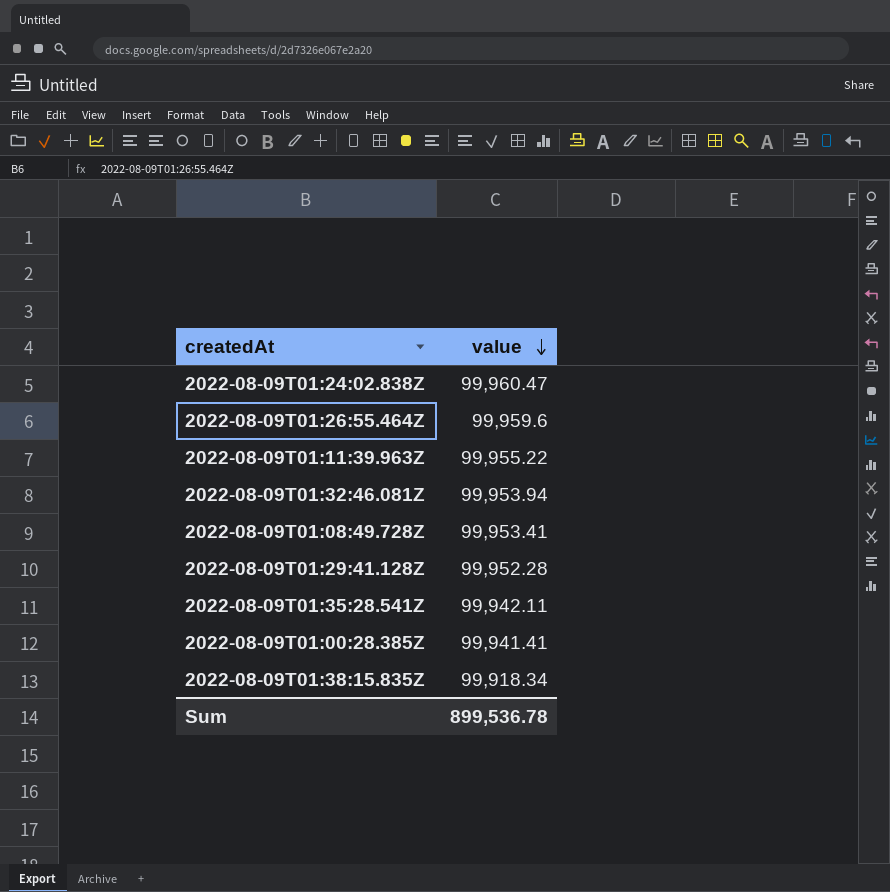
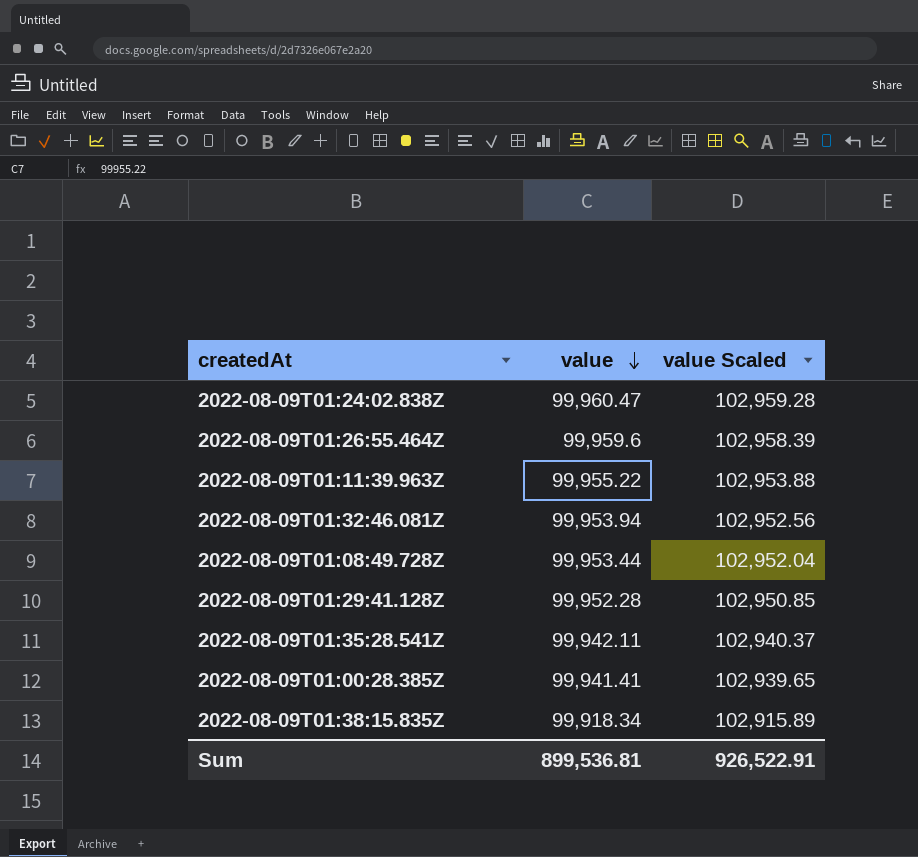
column value Scaled | formula: none -> [value] * 1.03
2022-08-09T01:08:49.728Z | value: 99,953.41 -> 99,953.44
Sum | value: 899,536.78 -> 899,536.81

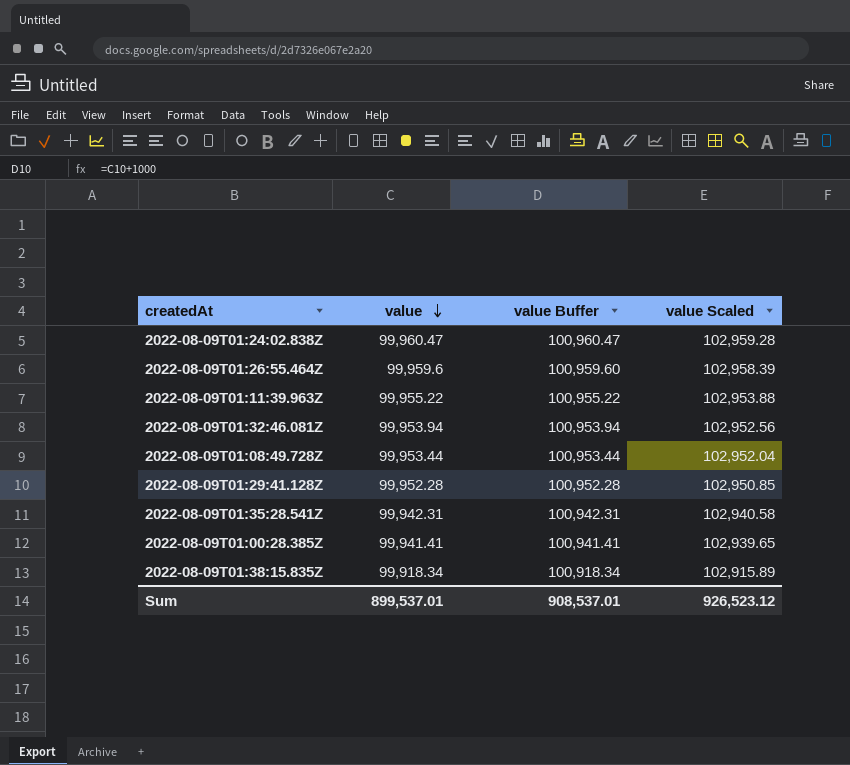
column value Buffer | formula: none -> [value] + 1000
2022-08-09T01:35:28.541Z | value: 99,942.11 -> 99,942.31
2022-08-09T01:35:28.541Z | value Scaled: 102,940.37 -> 102,940.58
Sum | value: 899,536.81 -> 899,537.01
Sum | value Scaled: 926,522.91 -> 926,523.12

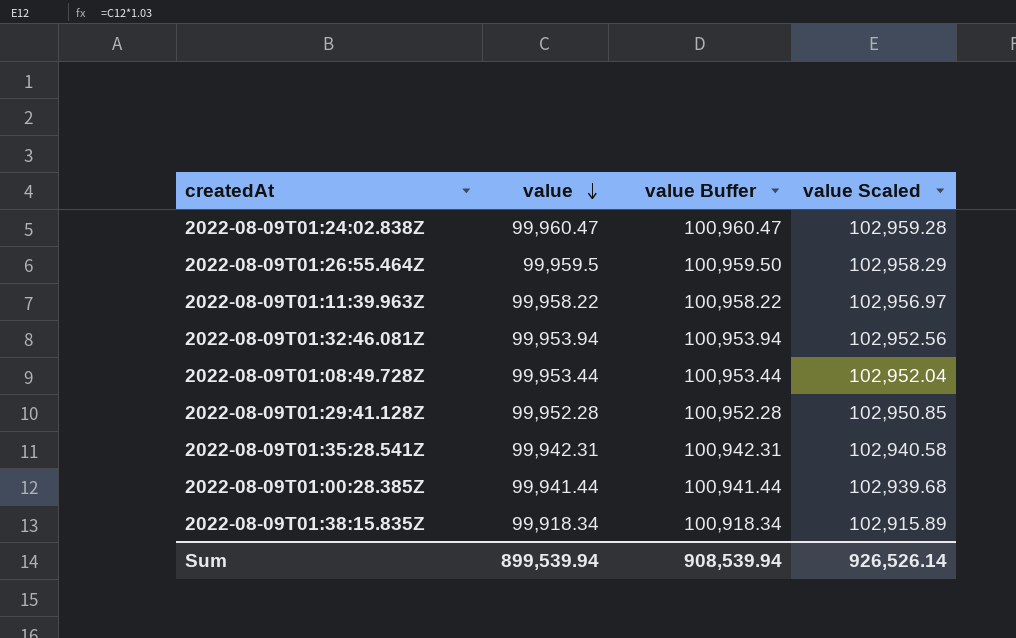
2022-08-09T01:26:55.464Z | value: 99,959.6 -> 99,959.5
2022-08-09T01:26:55.464Z | value Buffer: 100,959.60 -> 100,959.50
2022-08-09T01:26:55.464Z | value Scaled: 102,958.39 -> 102,958.29
2022-08-09T01:11:39.963Z | value: 99,955.22 -> 99,958.22
2022-08-09T01:11:39.963Z | value Buffer: 100,955.22 -> 100,958.22
2022-08-09T01:11:39.963Z | value Scaled: 102,953.88 -> 102,956.97
2022-08-09T01:00:28.385Z | value: 99,941.41 -> 99,941.44
2022-08-09T01:00:28.385Z | value Buffer: 100,941.41 -> 100,941.44
2022-08-09T01:00:28.385Z | value Scaled: 102,939.65 -> 102,939.68
Sum | value: 899,537.01 -> 899,539.94
Sum | value Buffer: 908,537.01 -> 908,539.94
Sum | value Scaled: 926,523.12 -> 926,526.14

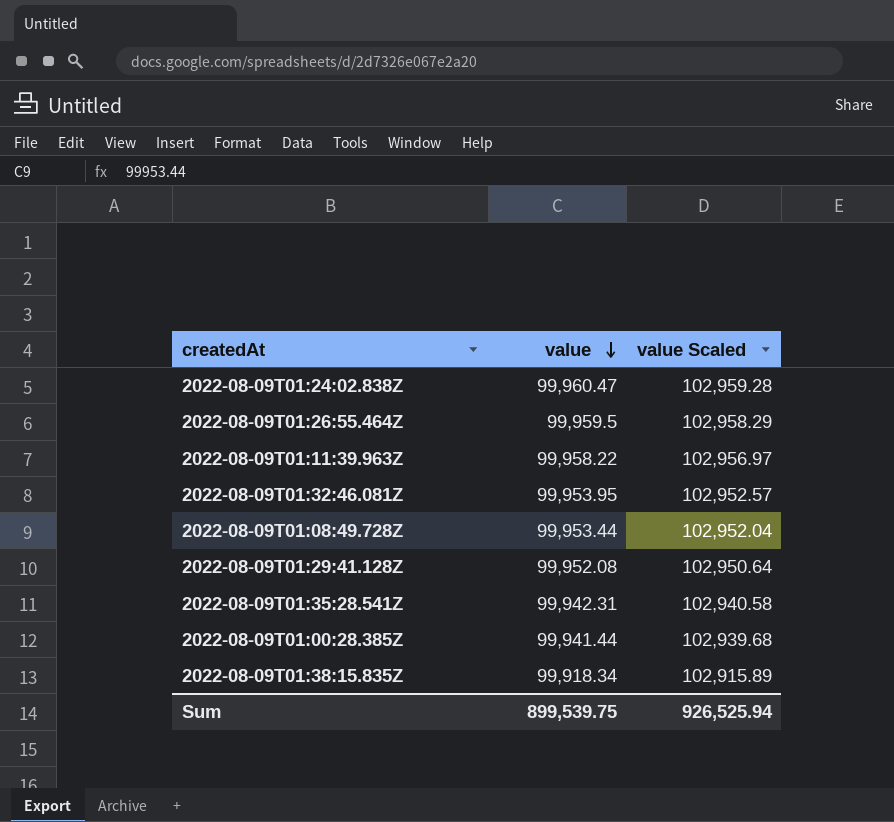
column value Buffer | formula: [value] + 1000 -> none
2022-08-09T01:32:46.081Z | value: 99,953.94 -> 99,953.95
2022-08-09T01:32:46.081Z | value Scaled: 102,952.56 -> 102,952.57
2022-08-09T01:29:41.128Z | value: 99,952.28 -> 99,952.08
2022-08-09T01:29:41.128Z | value Scaled: 102,950.85 -> 102,950.64
Sum | value: 899,539.94 -> 899,539.75
Sum | value Scaled: 926,526.14 -> 926,525.94

